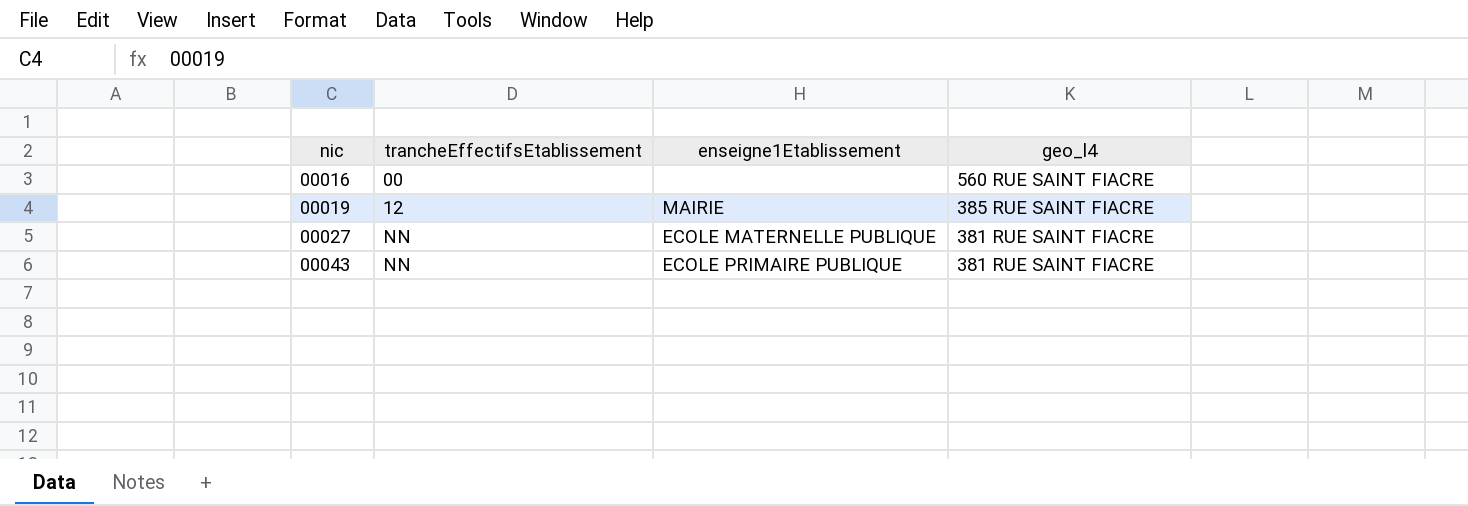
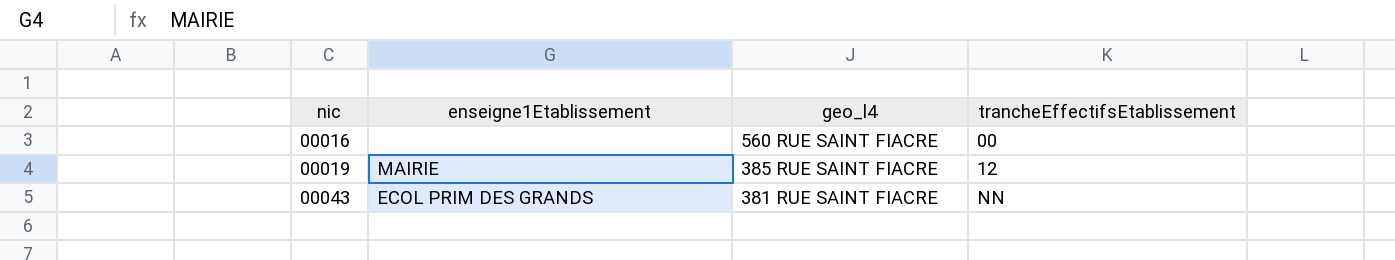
column trancheEffectifsEtablissement | position: 2 -> 4
row 00027: NN | ECOLE MATERNELLE PUBLIQUE | 381 RUE SAINT FIACRE -> none
00043 | enseigne1Etablissement: ECOLE PRIMAIRE PUBLIQUE -> ECOL PRIM DES GRANDS

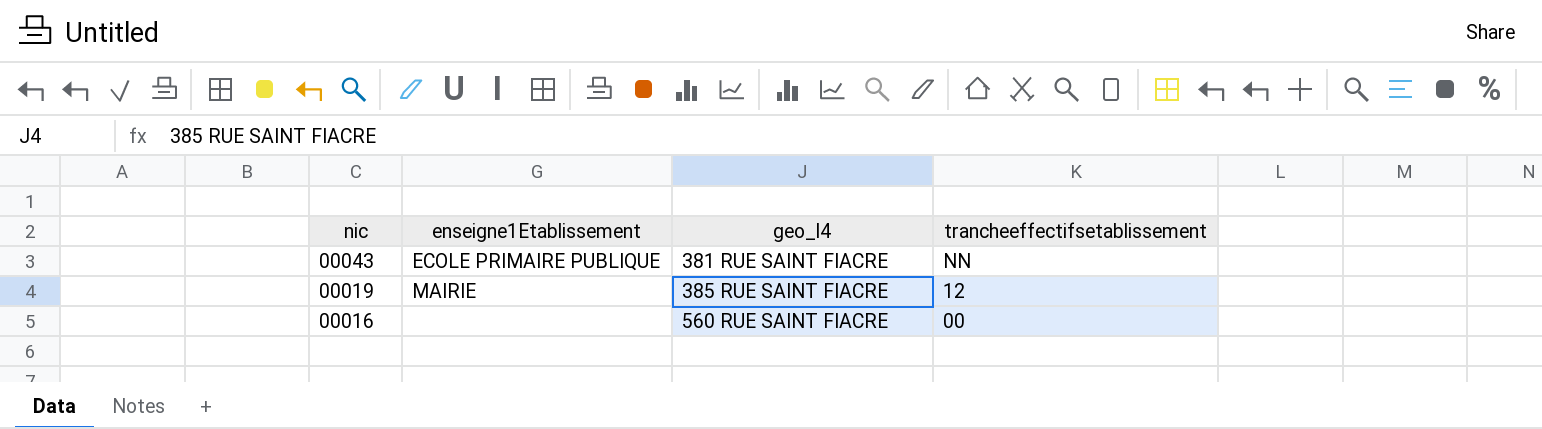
row order: nic ascending -> nic descending
column name: trancheEffectifsEtablissement -> trancheeffectifsetablissement
00043 | enseigne1Etablissement: ECOL PRIM DES GRANDS -> ECOLE PRIMAIRE PUBLIQUE

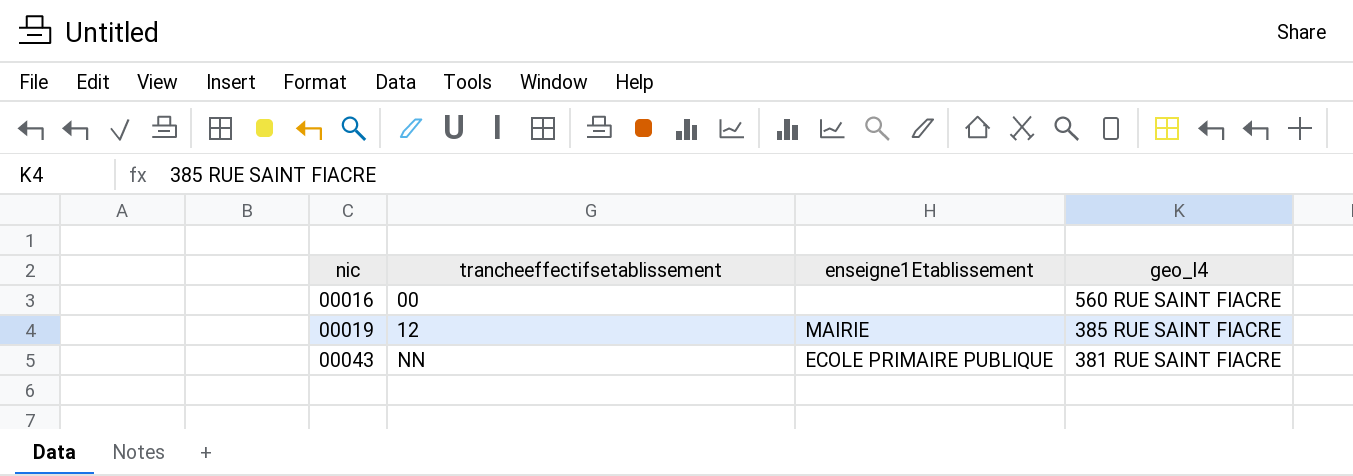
row order: nic descending -> nic ascending
column trancheeffectifsetablissement | position: 4 -> 2

